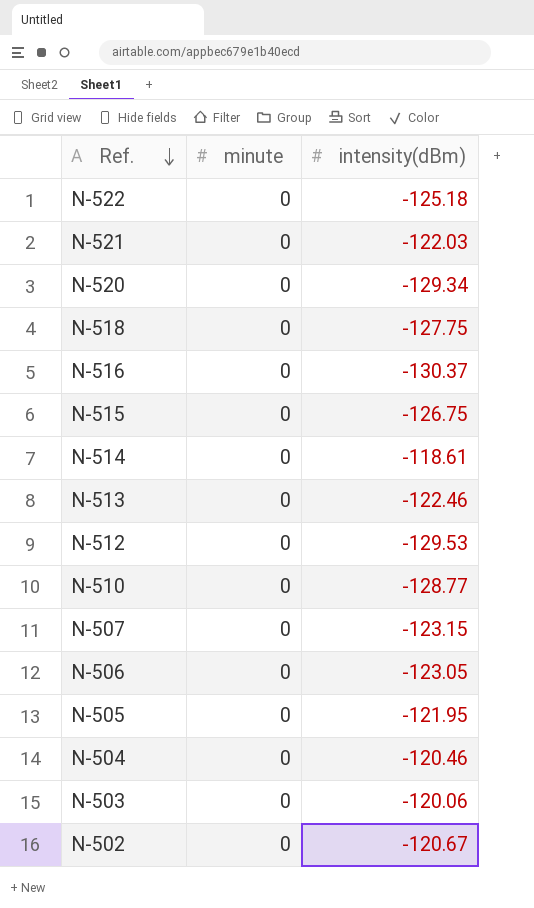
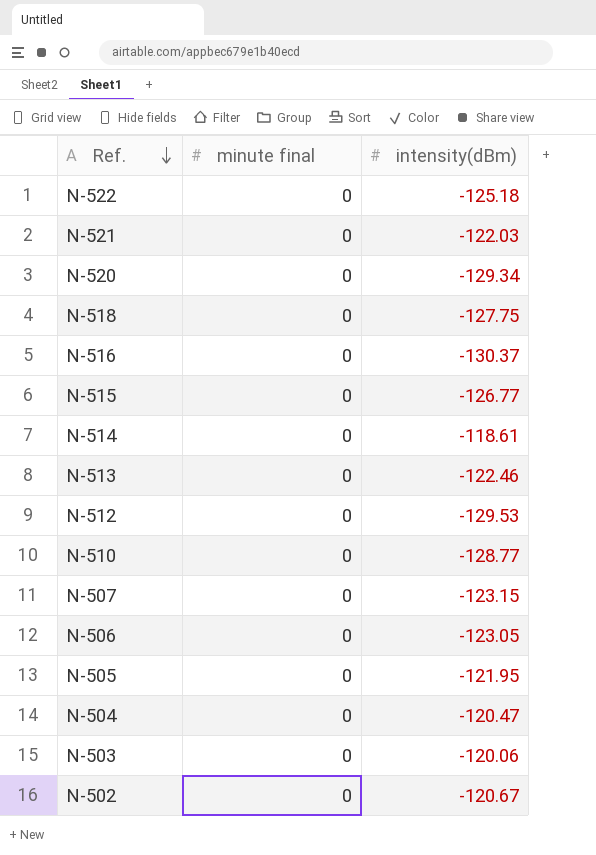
column name: minute -> minute final
N-515 | intensity(dBm): -126.75 -> -126.77
N-504 | intensity(dBm): -120.46 -> -120.47

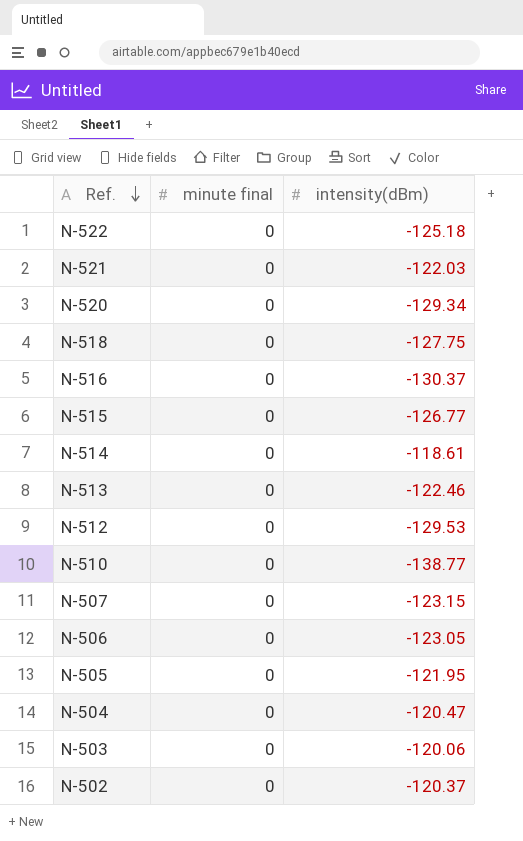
N-510 | intensity(dBm): -128.77 -> -138.77
N-502 | intensity(dBm): -120.67 -> -120.37

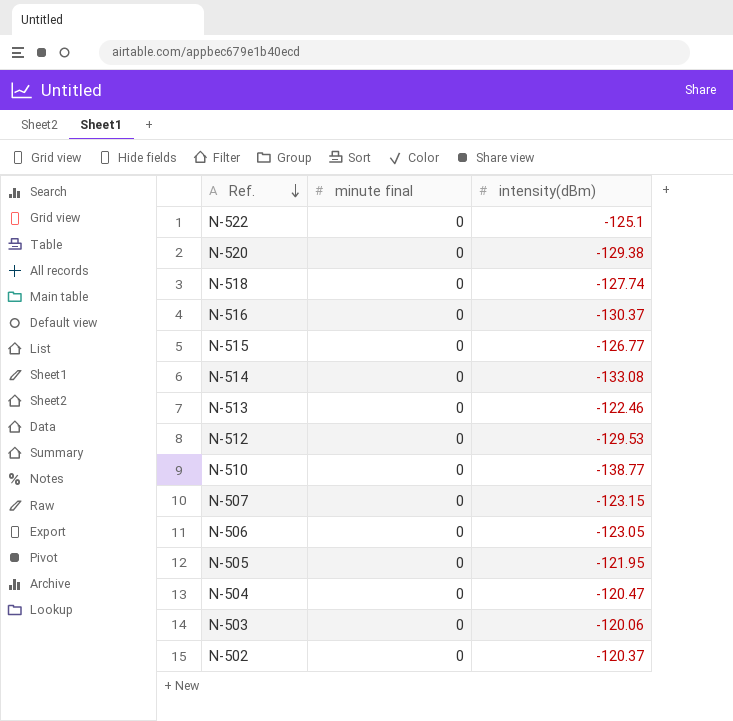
row N-521: 0 | -122.03 -> none
N-522 | intensity(dBm): -125.18 -> -125.1
N-520 | intensity(dBm): -129.34 -> -129.38
N-518 | intensity(dBm): -127.75 -> -127.74
N-514 | intensity(dBm): -118.61 -> -133.08

